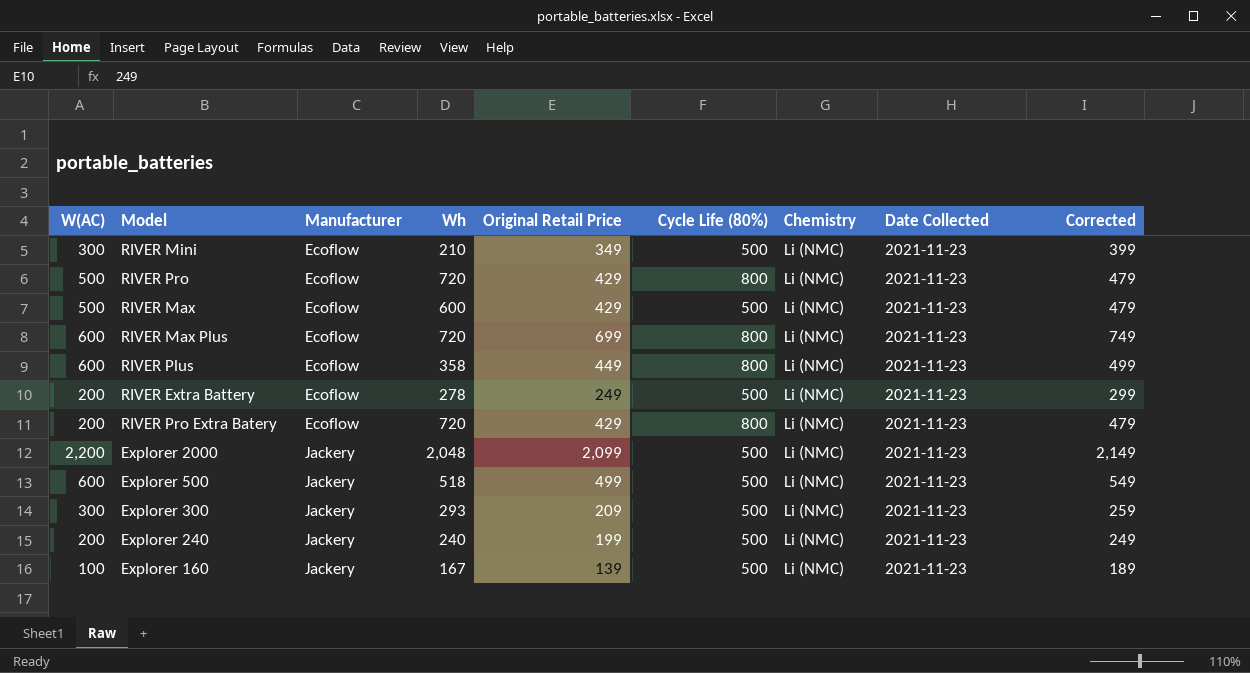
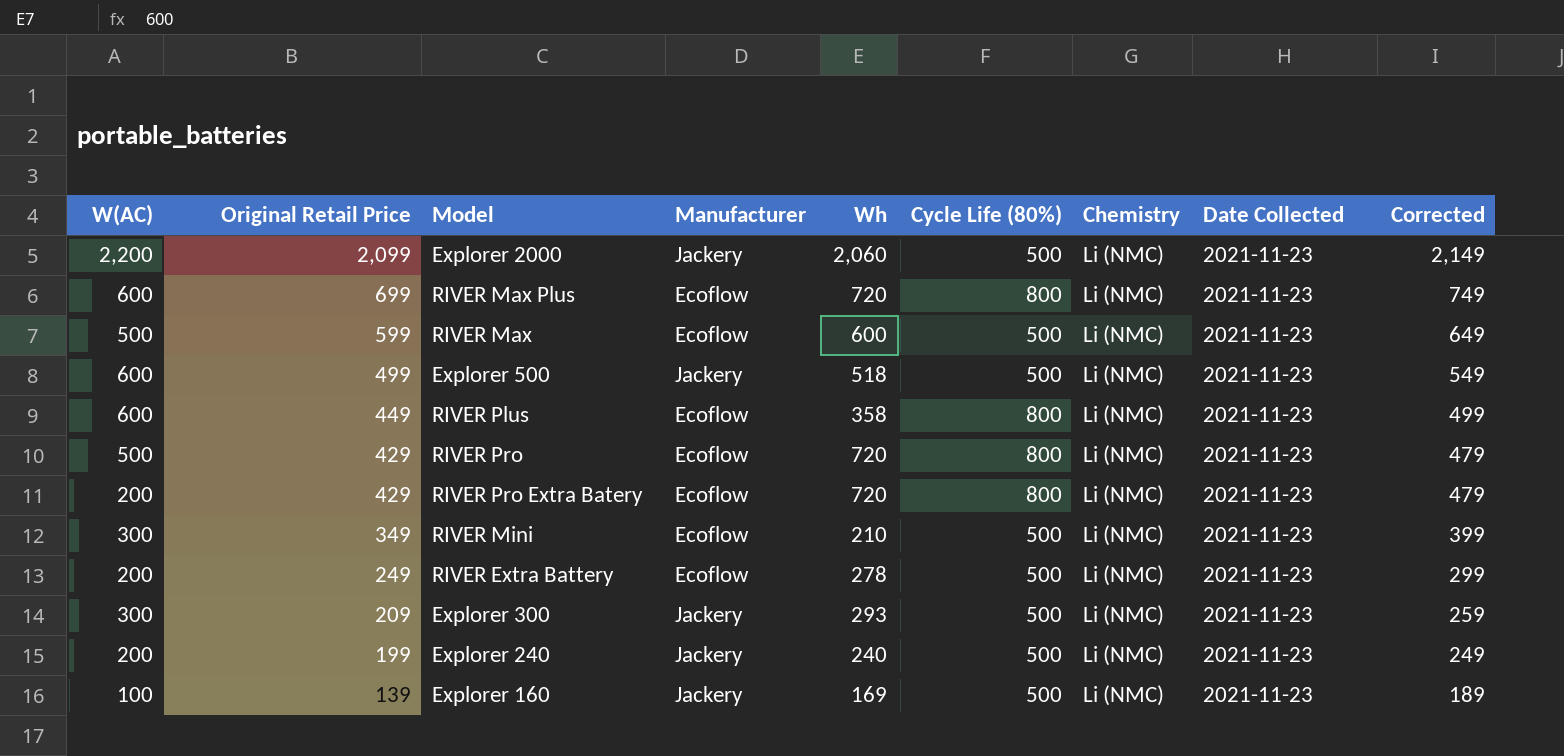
row order: Manufacturer ascending -> Original Retail Price descending
column Original Retail Price | position: 5 -> 2
Explorer 2000 | Wh: 2,048 -> 2,060
RIVER Max | Original Retail Price: 429 -> 599
RIVER Max | Corrected: 479 -> 649
Explorer 160 | Wh: 167 -> 169

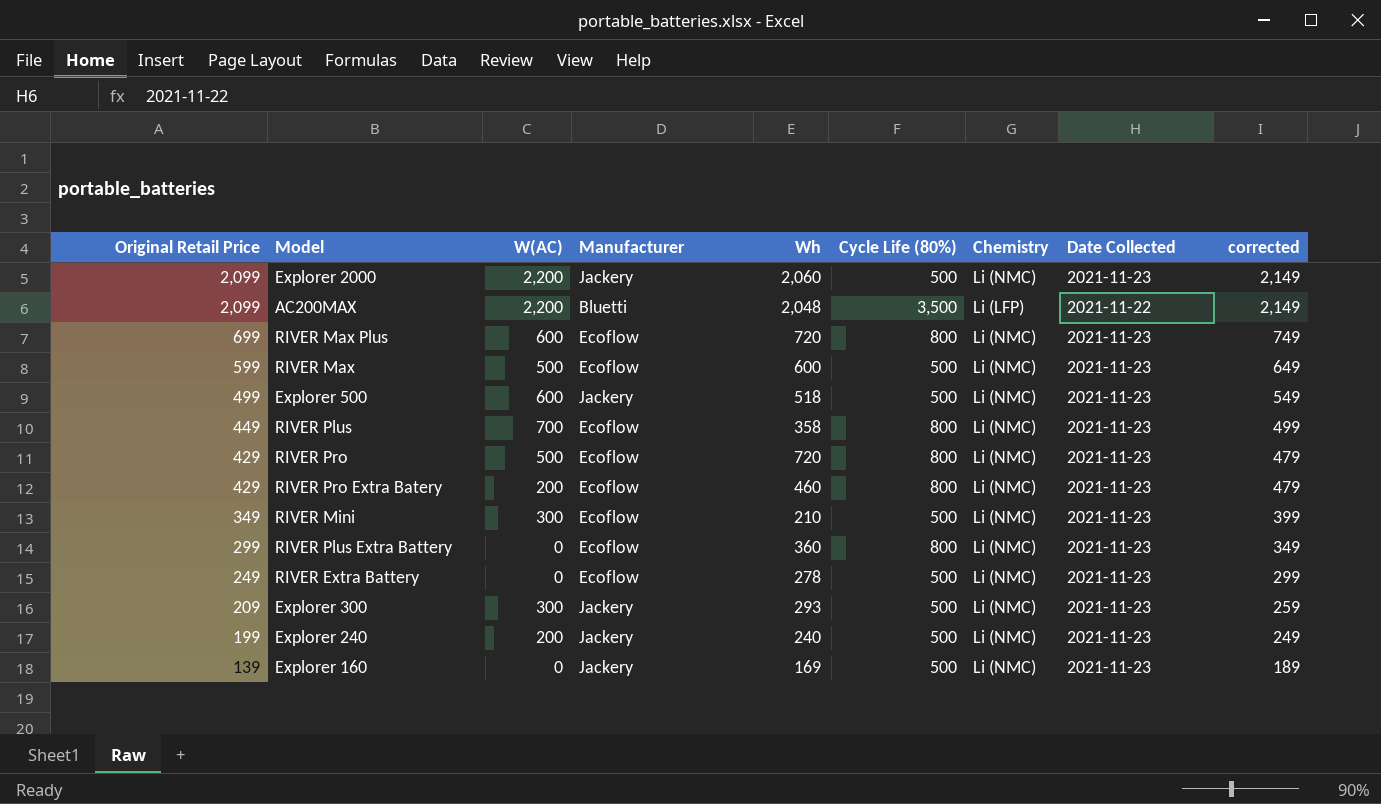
column W(AC) | position: 1 -> 3
column name: Corrected -> corrected
row AC200MAX: none -> 2,099 | 2,200 | Bluetti | 2,048 | 3,500 | Li (LFP) | 2021-11-22 | 2,149
RIVER Plus | W(AC): 600 -> 700
RIVER Pro Extra Batery | Wh: 720 -> 460
row RIVER Plus Extra Battery: none -> 299 | 0 | Ecoflow | 360 | 800 | Li (NMC) | 2021-11-23 | 349
RIVER Extra Battery | W(AC): 200 -> 0
Explorer 160 | W(AC): 100 -> 0

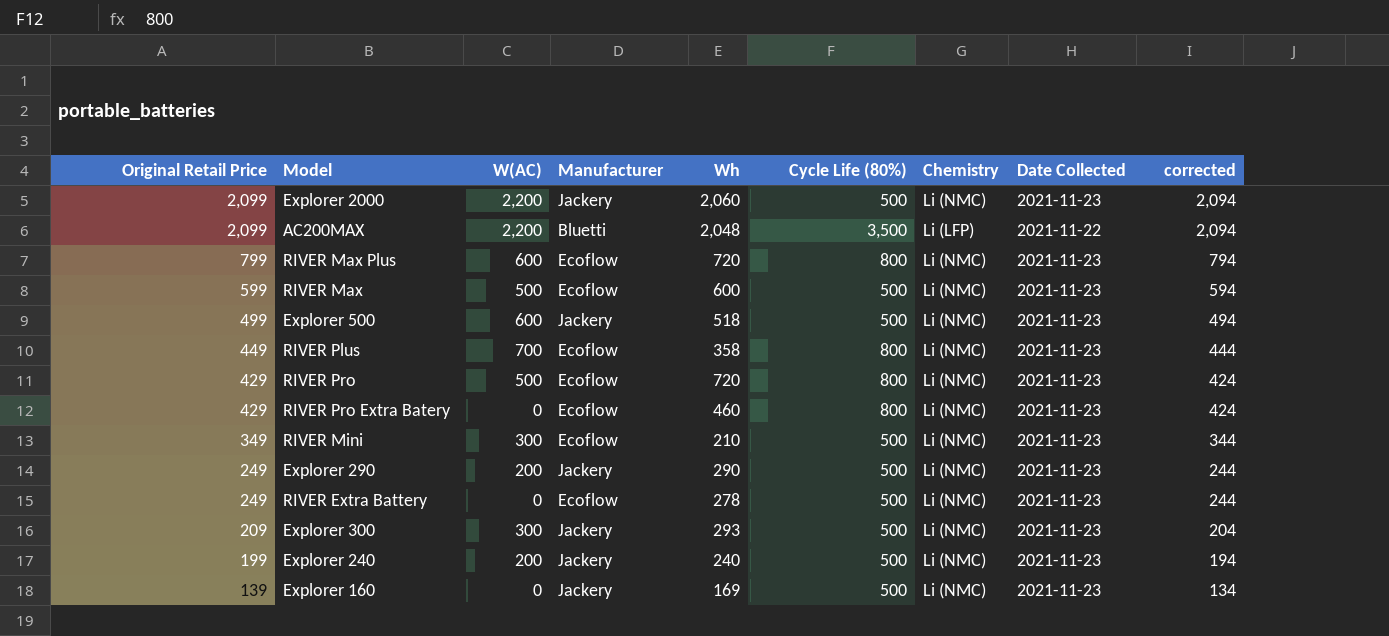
column corrected | formula: [Original Retail Price] + 50 -> [Original Retail Price] - 5
row RIVER Plus Extra Battery: 299 | 0 | Ecoflow | 360 | 800 | Li (NMC) | 2021-11-23 | 349 -> none
RIVER Max Plus | Original Retail Price: 699 -> 799
RIVER Pro Extra Batery | W(AC): 200 -> 0
row Explorer 290: none -> 249 | 200 | Jackery | 290 | 500 | Li (NMC) | 2021-11-23 | 244

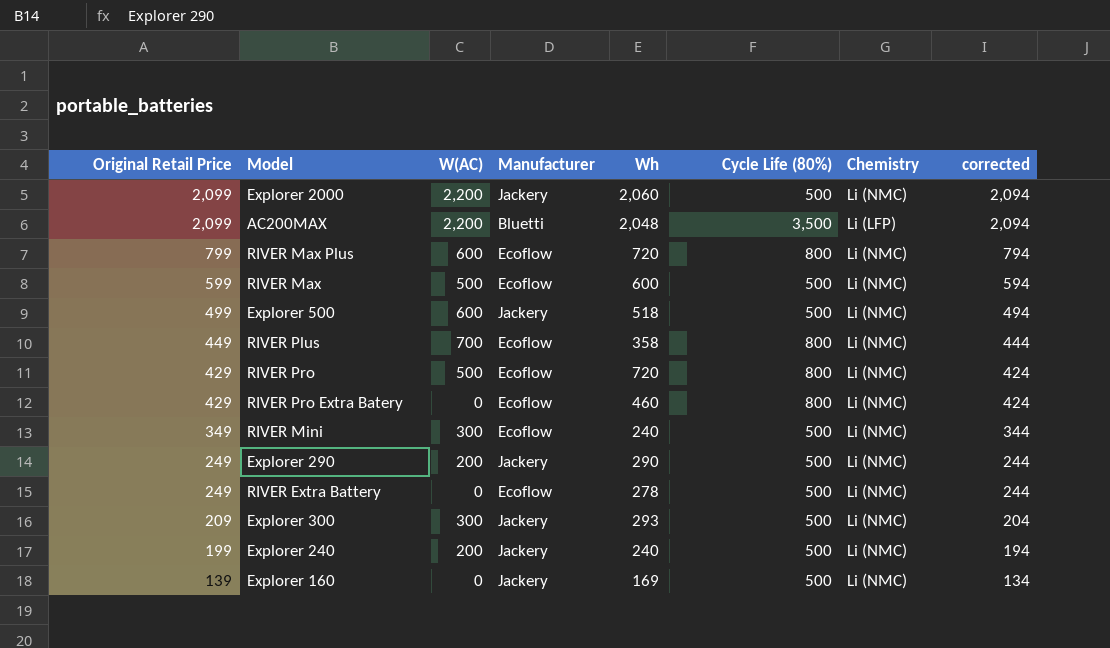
column Date Collected | position: 8 -> none
RIVER Mini | Wh: 210 -> 240

